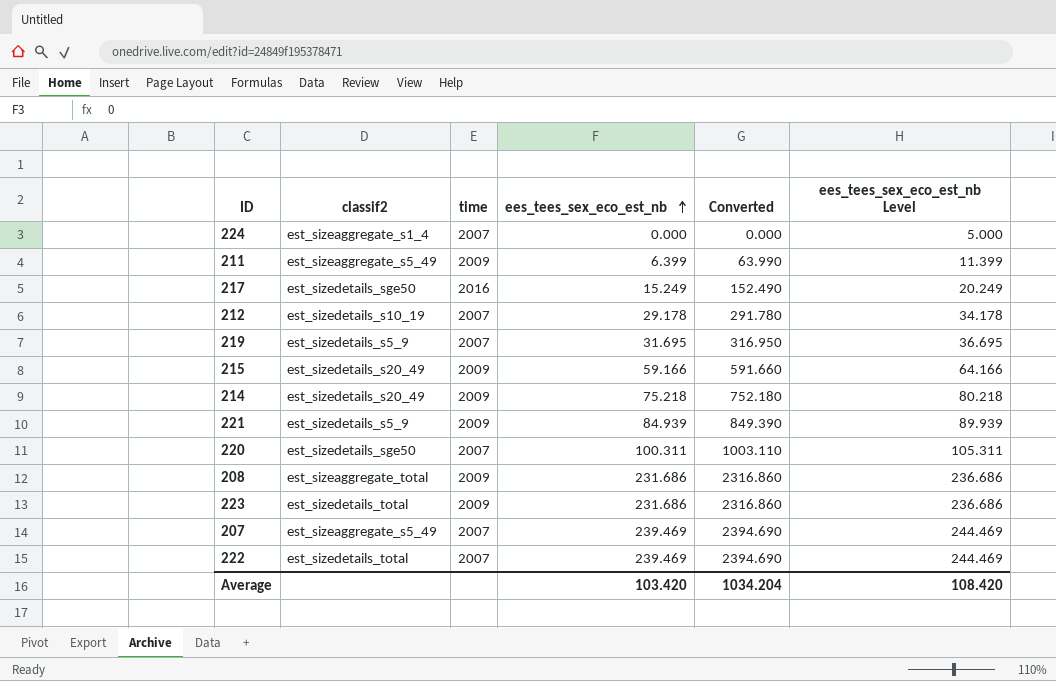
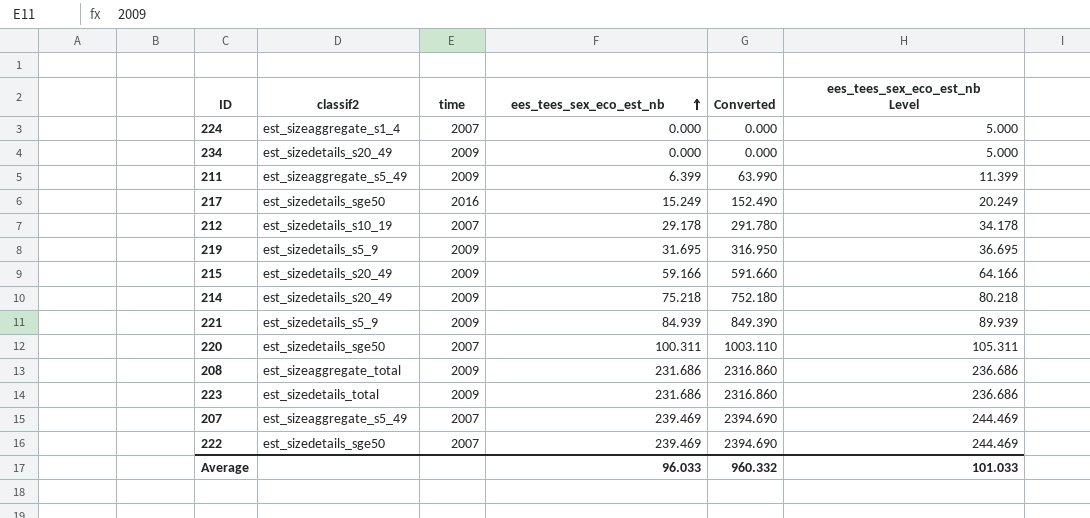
row 234: none -> est_sizedetails_s20_49 | 2009 | 0.000 | 0.000 | 5.000
219 | time: 2007 -> 2009
222 | classif2: est_sizedetails_total -> est_sizedetails_sge50
Average | ees_tees_sex_eco_est_nb: 103.420 -> 96.033
Average | Converted: 1034.204 -> 960.332
Average | ees_tees_sex_eco_est_nb Level: 108.420 -> 101.033

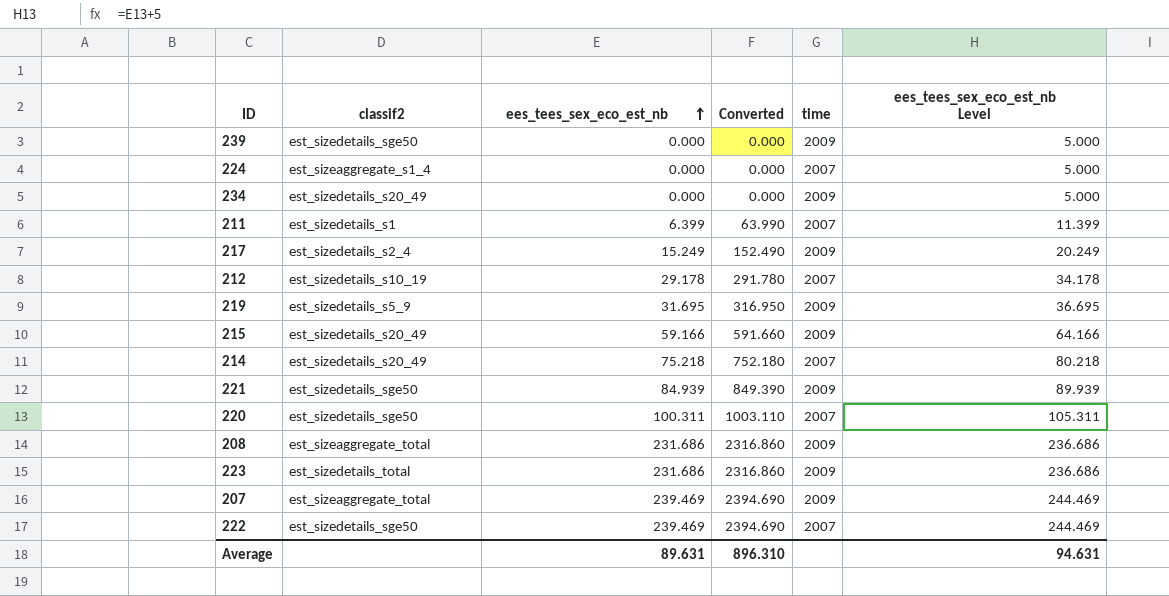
column time | position: 3 -> 5
row 239: none -> est_sizedetails_sge50 | 0.000 | 0.000 | 2009 | 5.000
211 | classif2: est_sizeaggregate_s5_49 -> est_sizedetails_s1
211 | time: 2009 -> 2007
217 | classif2: est_sizedetails_sge50 -> est_sizedetails_s2_4
217 | time: 2016 -> 2009
214 | time: 2009 -> 2007
221 | classif2: est_sizedetails_s5_9 -> est_sizedetails_sge50
207 | classif2: est_sizeaggregate_s5_49 -> est_sizeaggregate_total
207 | time: 2007 -> 2009
Average | ees_tees_sex_eco_est_nb: 96.033 -> 89.631
Average | Converted: 960.332 -> 896.310
Average | ees_tees_sex_eco_est_nb Level: 101.033 -> 94.631

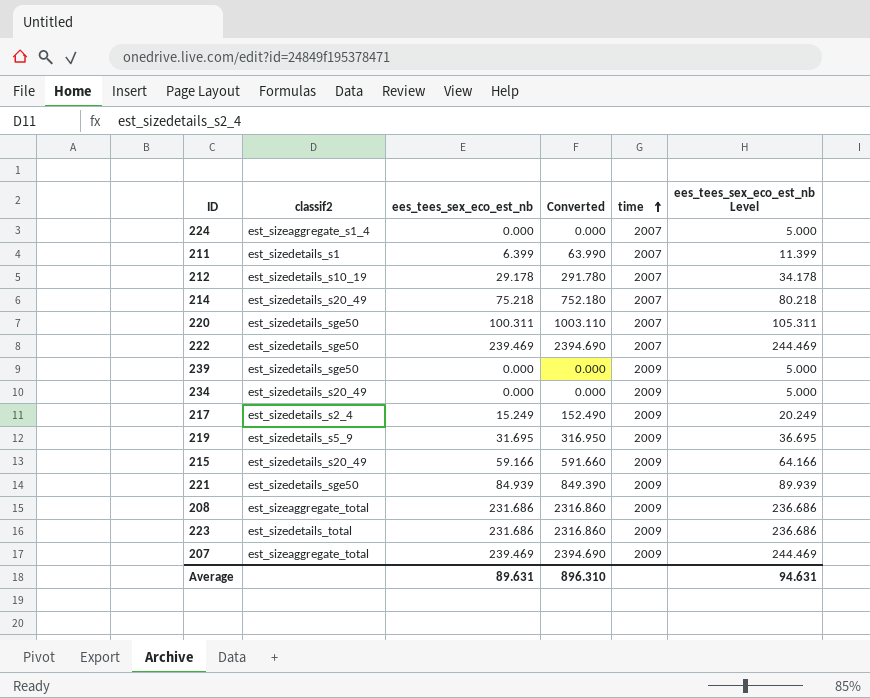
row order: ees_tees_sex_eco_est_nb ascending -> time ascending

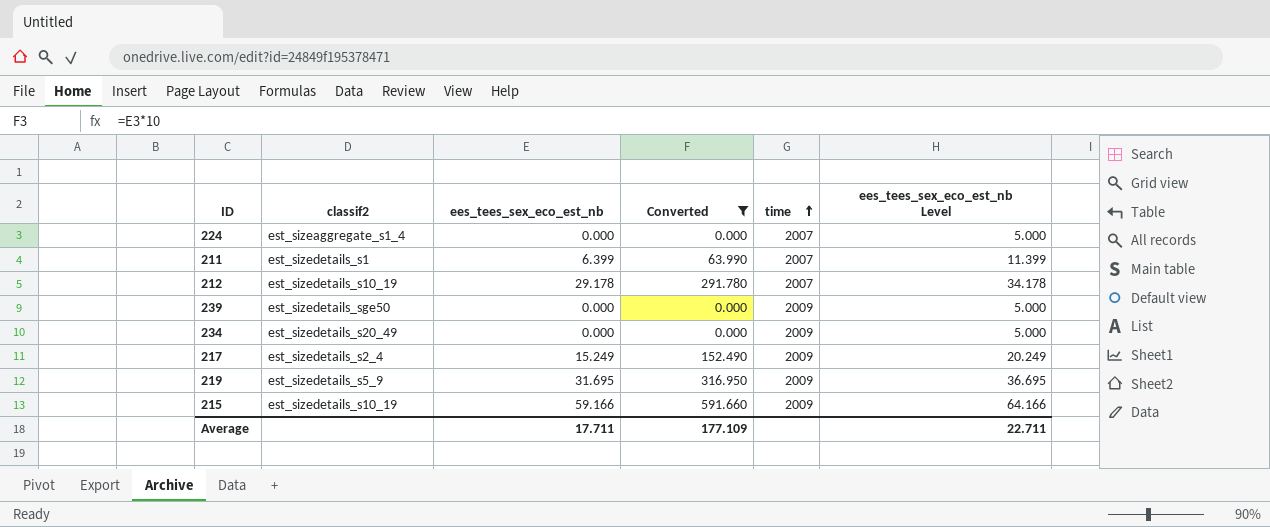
filter: none -> Converted <= 591.660
215 | classif2: est_sizedetails_s20_49 -> est_sizedetails_s10_19
Average | ees_tees_sex_eco_est_nb: 89.631 -> 17.711
Average | Converted: 896.310 -> 177.109
Average | ees_tees_sex_eco_est_nb Level: 94.631 -> 22.711

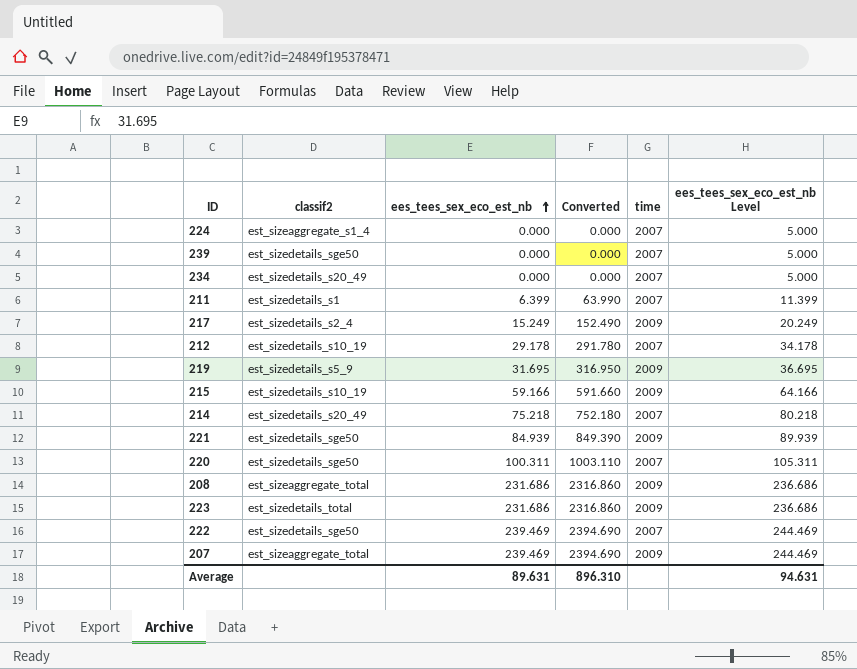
filter: Converted <= 591.660 -> none
row order: time ascending -> ees_tees_sex_eco_est_nb ascending
239 | time: 2009 -> 2007
234 | time: 2009 -> 2007
Average | ees_tees_sex_eco_est_nb: 17.711 -> 89.631
Average | Converted: 177.109 -> 896.310
Average | ees_tees_sex_eco_est_nb Level: 22.711 -> 94.631

